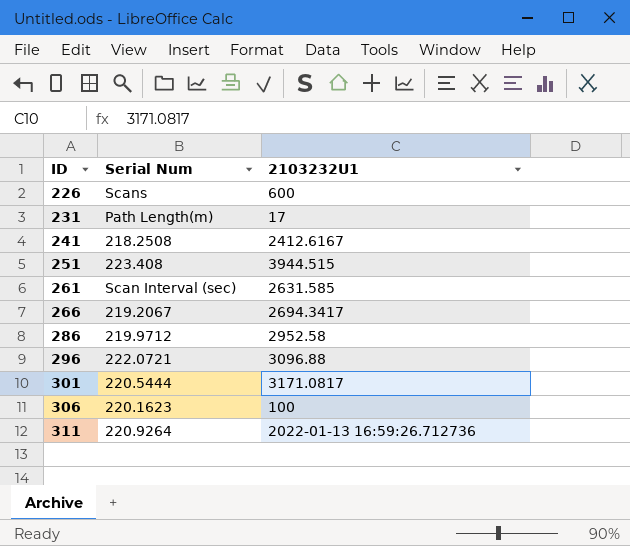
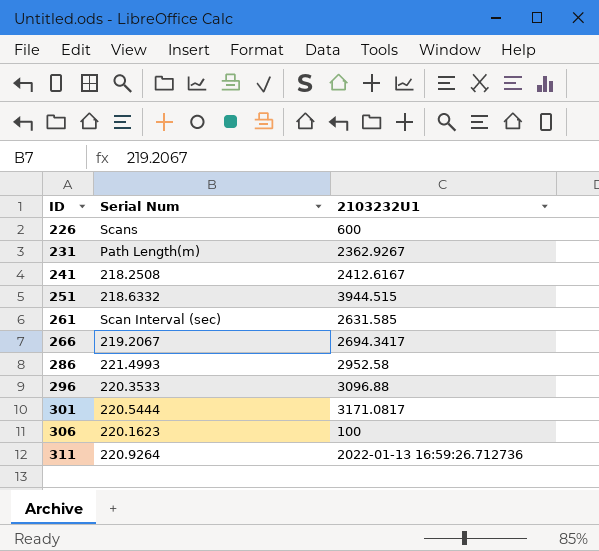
231 | 2103232U1: 17 -> 2362.9267
251 | Serial Num: 223.408 -> 218.6332
286 | Serial Num: 219.9712 -> 221.4993
296 | Serial Num: 222.0721 -> 220.3533

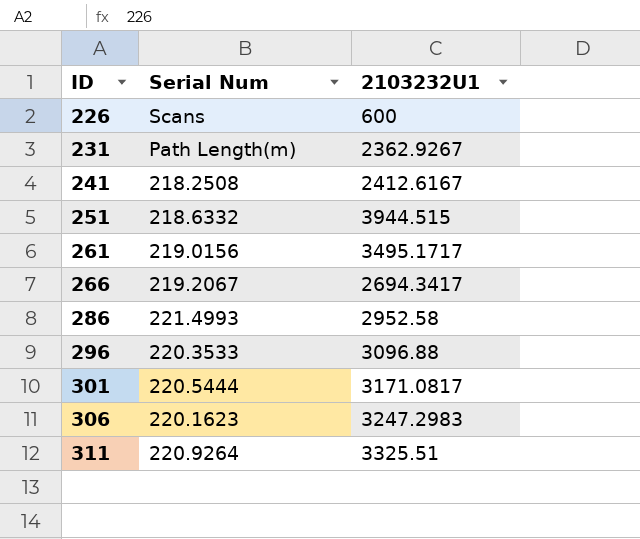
261 | Serial Num: Scan Interval (sec) -> 219.0156
261 | 2103232U1: 2631.585 -> 3495.1717
306 | 2103232U1: 100 -> 3247.2983
311 | 2103232U1: 2022-01-13 16:59:26.712736 -> 3325.51

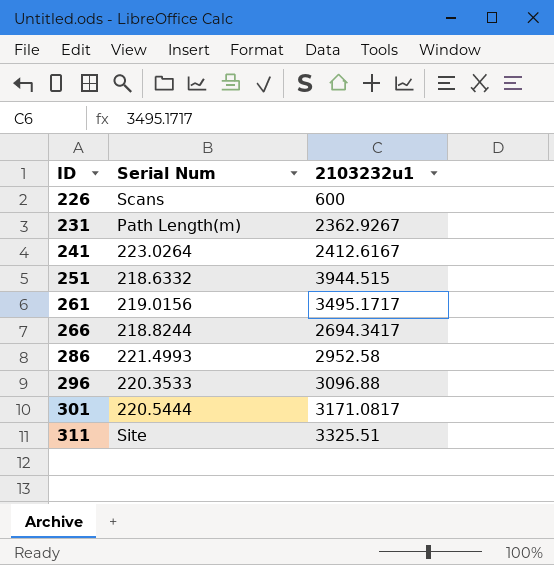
column name: 2103232U1 -> 2103232u1
row 306: 220.1623 | 3247.2983 -> none
241 | Serial Num: 218.2508 -> 223.0264
266 | Serial Num: 219.2067 -> 218.8244
311 | Serial Num: 220.9264 -> Site

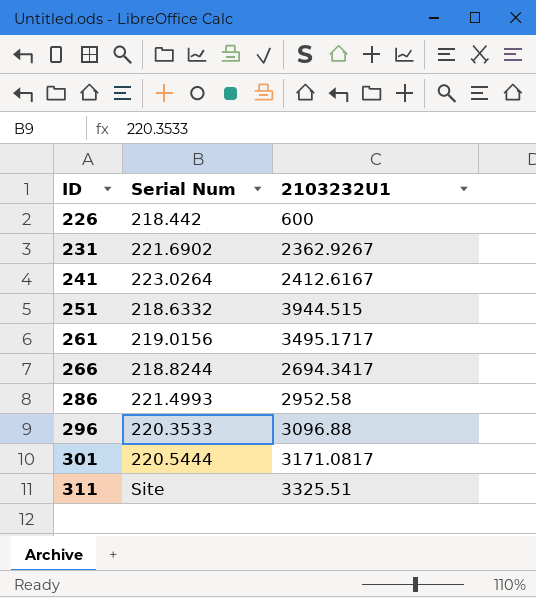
column name: 2103232u1 -> 2103232U1
226 | Serial Num: Scans -> 218.442
231 | Serial Num: Path Length(m) -> 221.6902

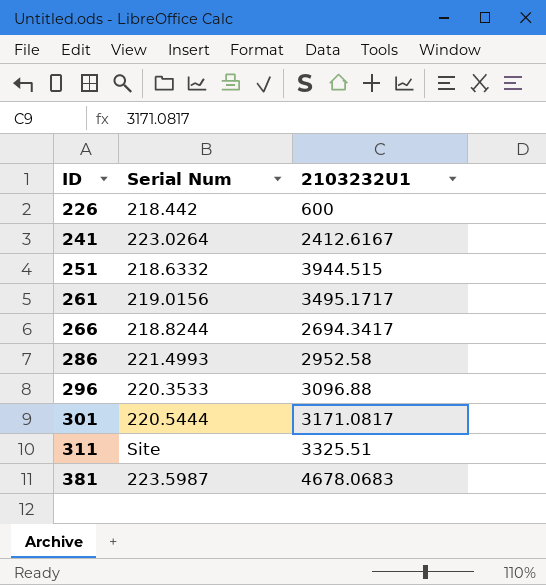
row 231: 221.6902 | 2362.9267 -> none
row 381: none -> 223.5987 | 4678.0683

